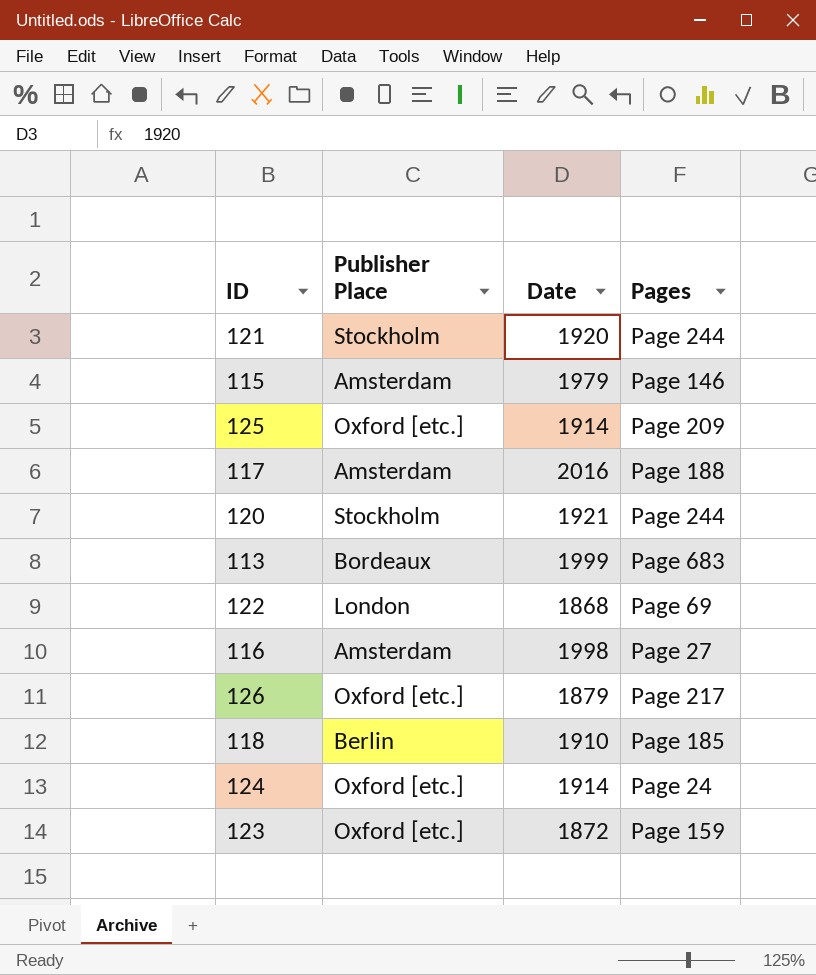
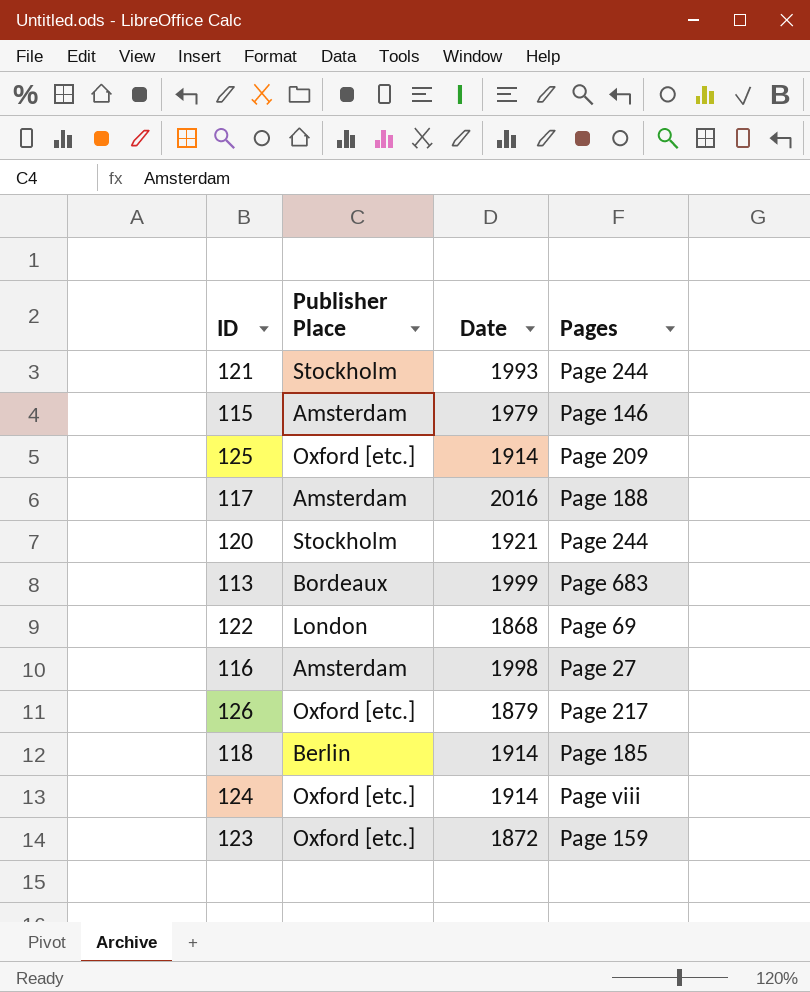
121 | Date: 1920 -> 1993
118 | Date: 1910 -> 1914
124 | Pages: Page 24 -> Page viii

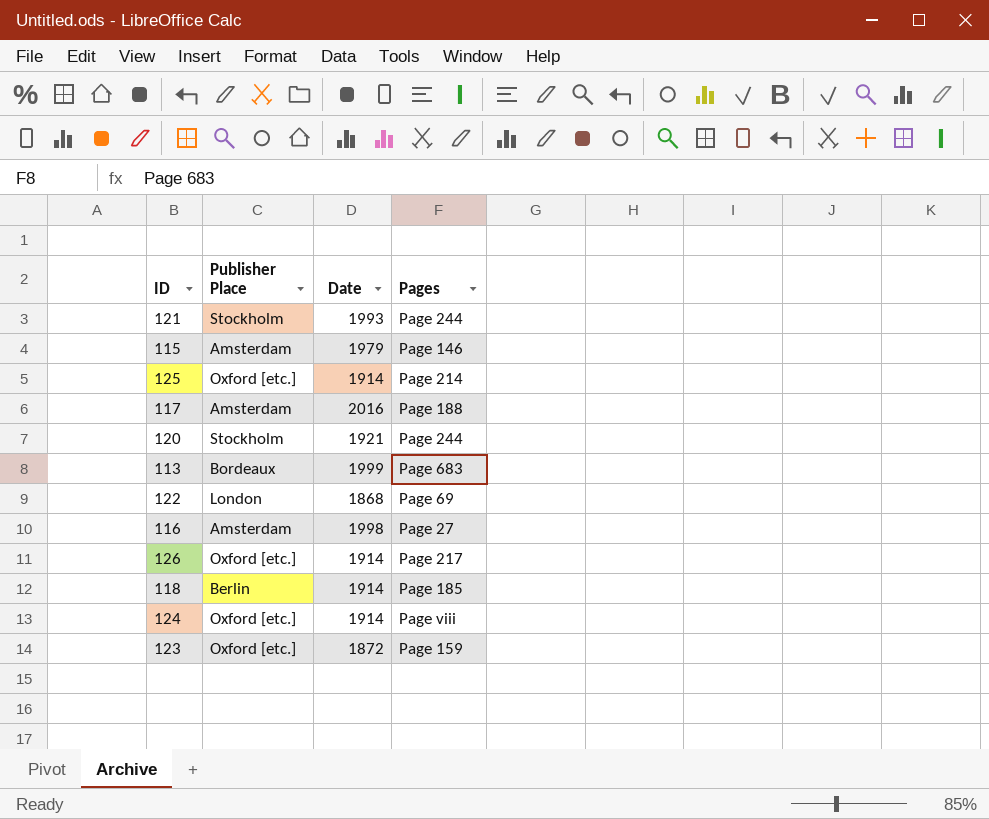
125 | Pages: Page 209 -> Page 214
126 | Date: 1879 -> 1914

